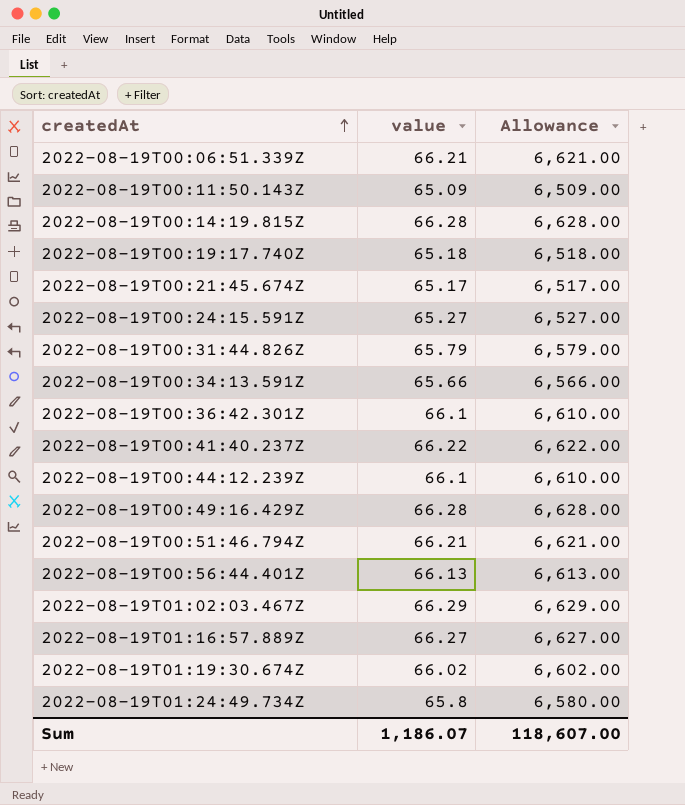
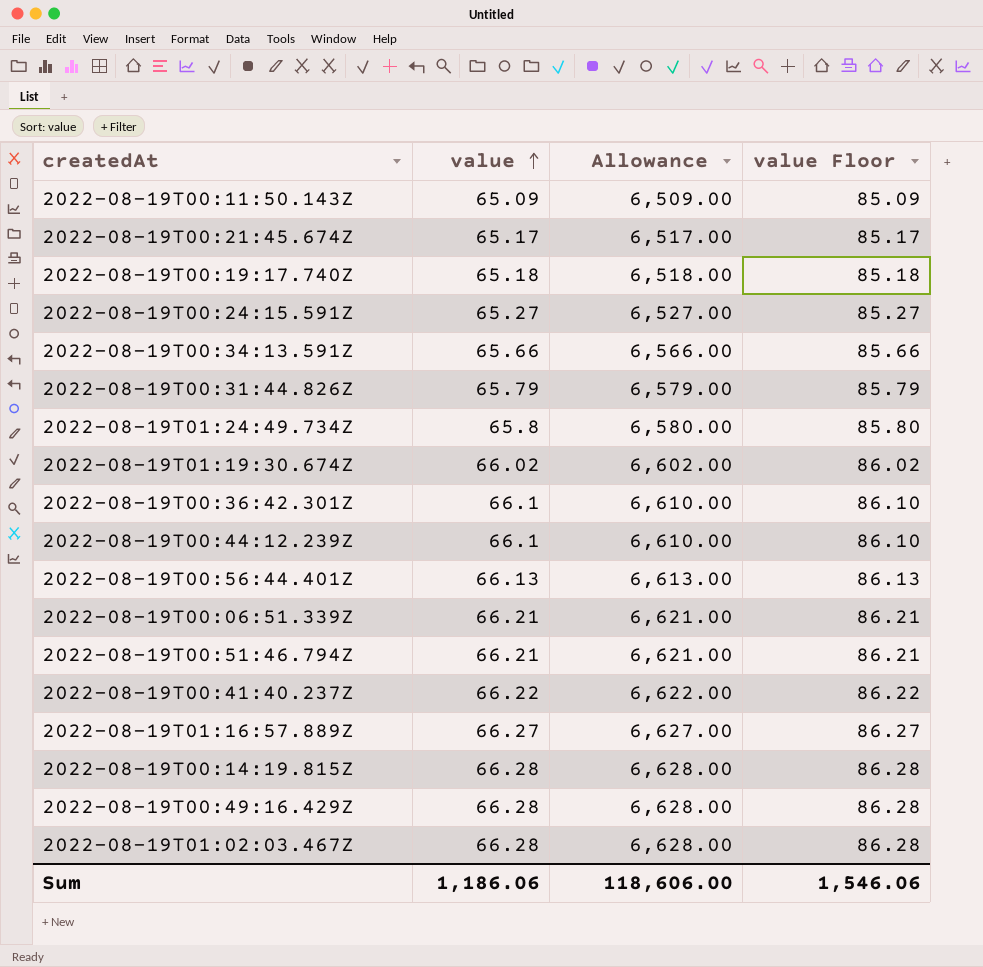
row order: createdAt ascending -> value ascending
column value Floor | formula: none -> [value] + 20
2022-08-19T01:02:03.467Z | value: 66.29 -> 66.28
2022-08-19T01:02:03.467Z | Allowance: 6,629.00 -> 6,628.00
Sum | value: 1,186.07 -> 1,186.06
Sum | Allowance: 118,607.00 -> 118,606.00

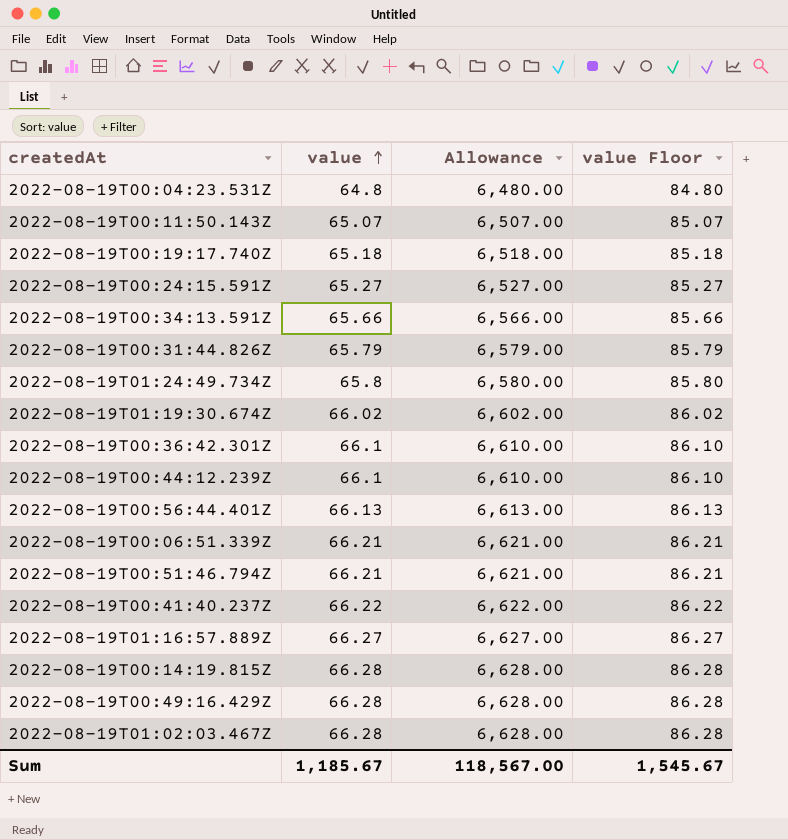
row 2022-08-19T00:21:45.674Z: 65.17 | 6,517.00 | 85.17 -> none
row 2022-08-19T00:04:23.531Z: none -> 64.8 | 6,480.00 | 84.80
2022-08-19T00:11:50.143Z | value: 65.09 -> 65.07
2022-08-19T00:11:50.143Z | Allowance: 6,509.00 -> 6,507.00
2022-08-19T00:11:50.143Z | value Floor: 85.09 -> 85.07
Sum | value: 1,186.06 -> 1,185.67
Sum | Allowance: 118,606.00 -> 118,567.00
Sum | value Floor: 1,546.06 -> 1,545.67

